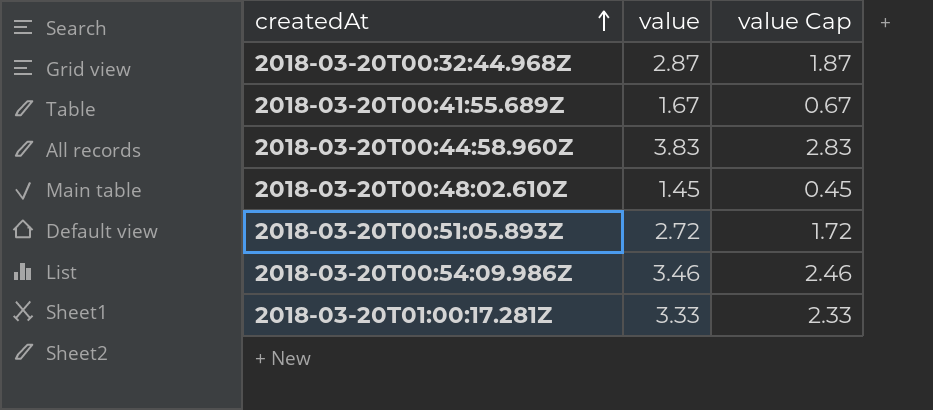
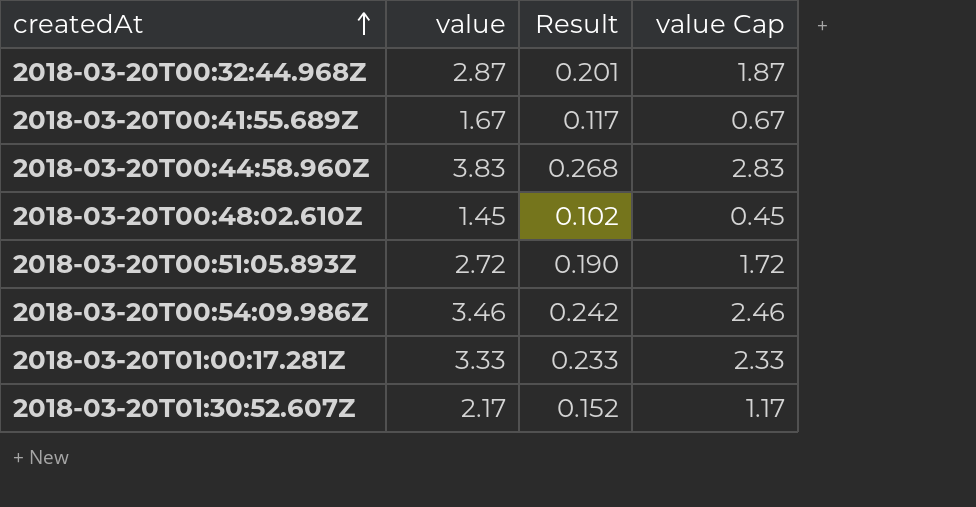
column Result | formula: none -> [value] * 0.07
row 2018-03-20T01:30:52.607Z: none -> 2.17 | 0.152 | 1.17

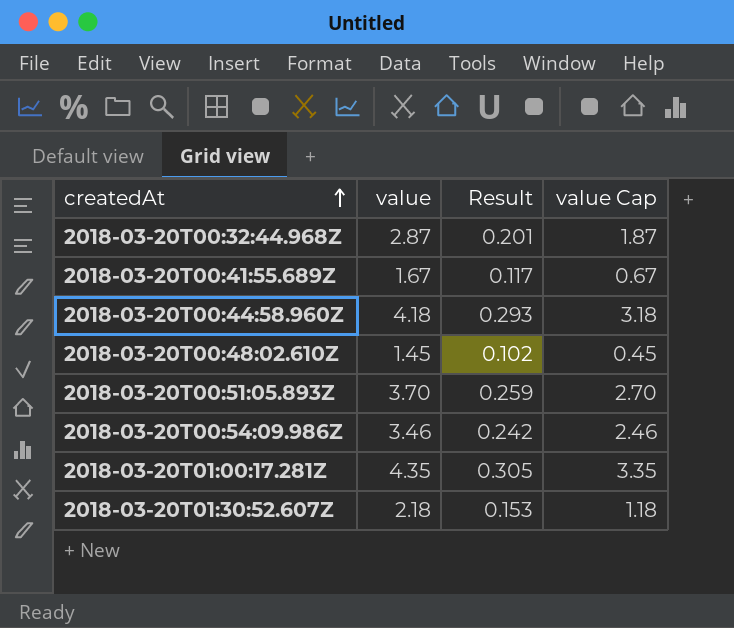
2018-03-20T00:44:58.960Z | value: 3.83 -> 4.18
2018-03-20T00:44:58.960Z | Result: 0.268 -> 0.293
2018-03-20T00:44:58.960Z | value Cap: 2.83 -> 3.18
2018-03-20T00:51:05.893Z | value: 2.72 -> 3.70
2018-03-20T00:51:05.893Z | Result: 0.190 -> 0.259
2018-03-20T00:51:05.893Z | value Cap: 1.72 -> 2.70
2018-03-20T01:00:17.281Z | value: 3.33 -> 4.35
2018-03-20T01:00:17.281Z | Result: 0.233 -> 0.305
2018-03-20T01:00:17.281Z | value Cap: 2.33 -> 3.35
2018-03-20T01:30:52.607Z | value: 2.17 -> 2.18
2018-03-20T01:30:52.607Z | Result: 0.152 -> 0.153
2018-03-20T01:30:52.607Z | value Cap: 1.17 -> 1.18

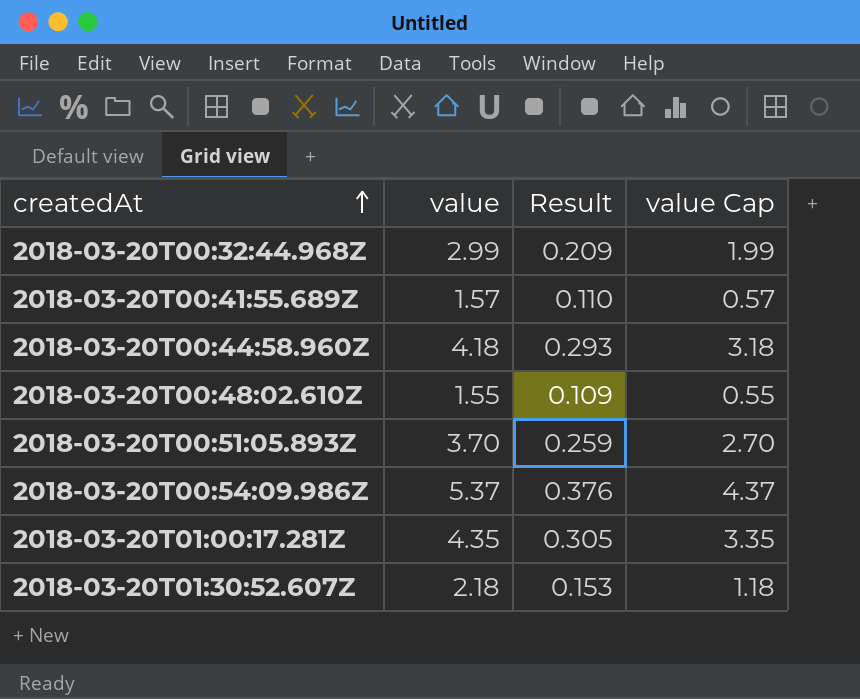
2018-03-20T00:32:44.968Z | value: 2.87 -> 2.99
2018-03-20T00:32:44.968Z | Result: 0.201 -> 0.209
2018-03-20T00:32:44.968Z | value Cap: 1.87 -> 1.99
2018-03-20T00:41:55.689Z | value: 1.67 -> 1.57
2018-03-20T00:41:55.689Z | Result: 0.117 -> 0.110
2018-03-20T00:41:55.689Z | value Cap: 0.67 -> 0.57
2018-03-20T00:48:02.610Z | value: 1.45 -> 1.55
2018-03-20T00:48:02.610Z | Result: 0.102 -> 0.109
2018-03-20T00:48:02.610Z | value Cap: 0.45 -> 0.55
2018-03-20T00:54:09.986Z | value: 3.46 -> 5.37
2018-03-20T00:54:09.986Z | Result: 0.242 -> 0.376
2018-03-20T00:54:09.986Z | value Cap: 2.46 -> 4.37

